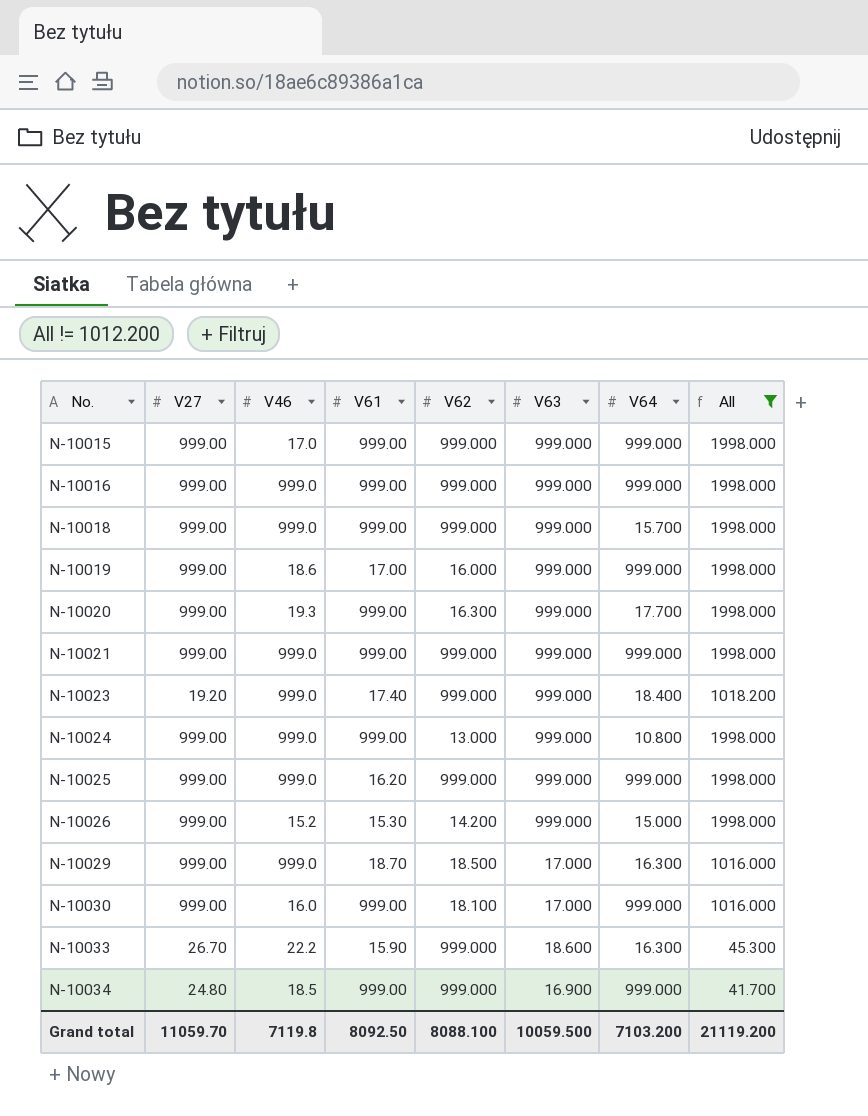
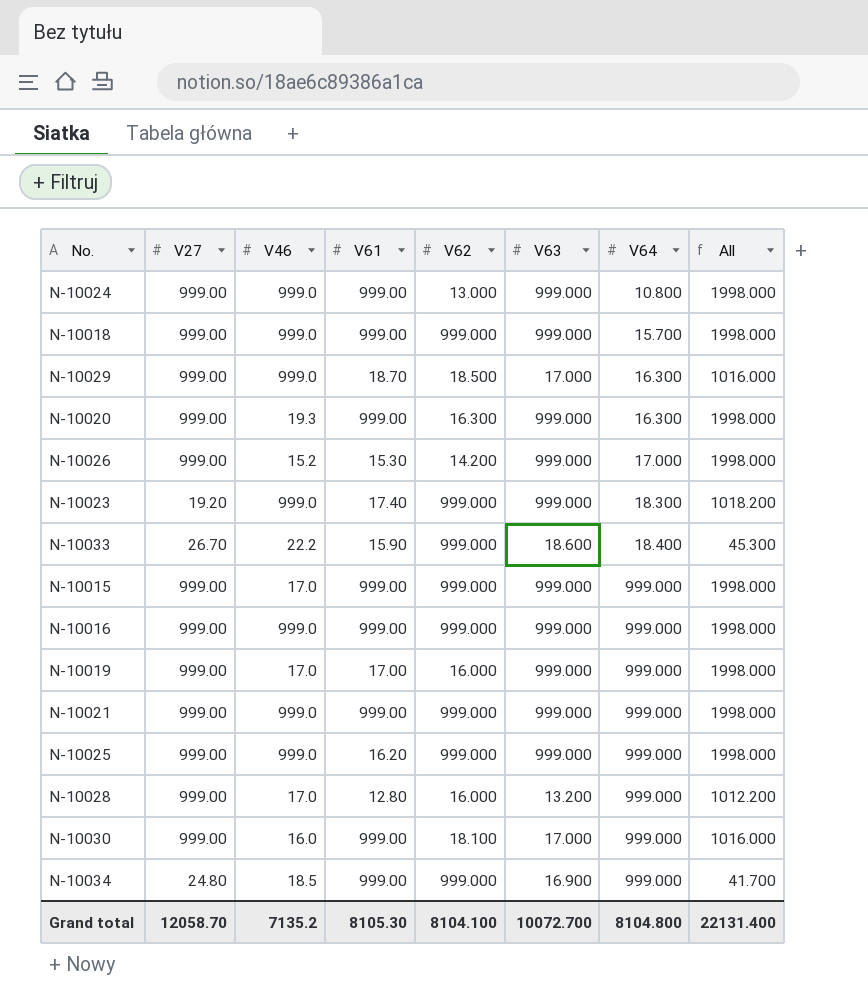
filter: All != 1012.200 -> none
row order: No. ascending -> V64 ascending
N-10020 | V64: 17.700 -> 16.300
N-10026 | V64: 15.000 -> 17.000
N-10023 | V64: 18.400 -> 18.300
N-10033 | V64: 16.300 -> 18.400
N-10019 | V46: 18.6 -> 17.0
Grand total | V27: 11059.70 -> 12058.70
Grand total | V46: 7119.8 -> 7135.2
Grand total | V61: 8092.50 -> 8105.30
Grand total | V62: 8088.100 -> 8104.100
Grand total | V63: 10059.500 -> 10072.700
Grand total | V64: 7103.200 -> 8104.800
Grand total | All: 21119.200 -> 22131.400

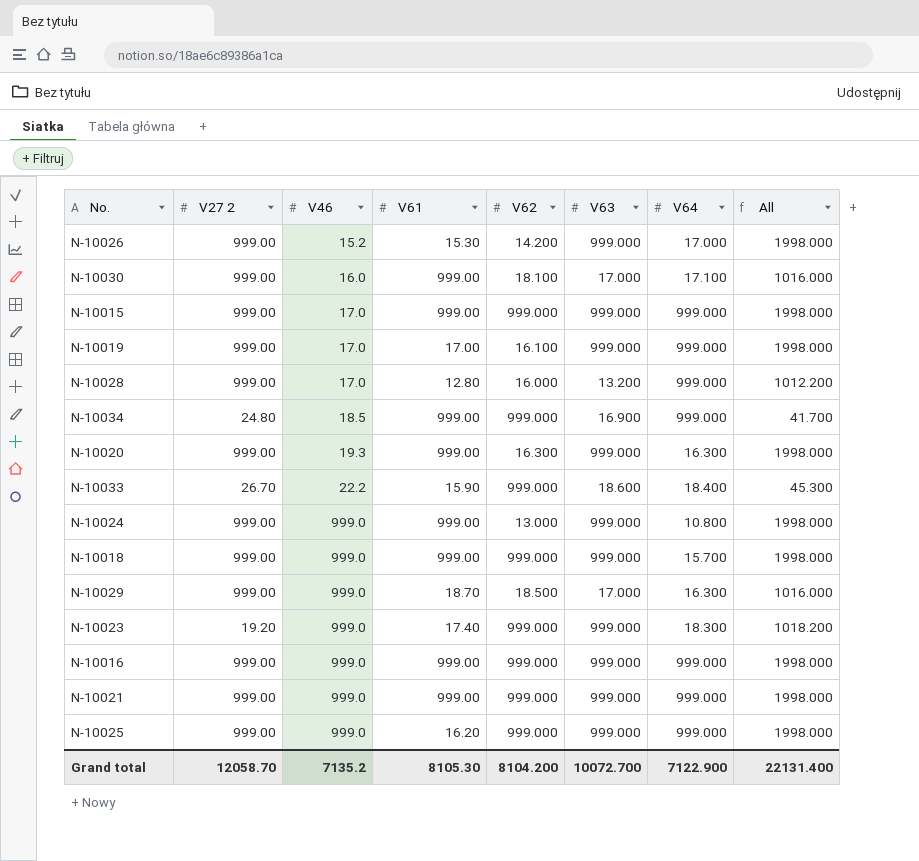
row order: V64 ascending -> V46 ascending
column name: V27 -> V27 2
N-10030 | V64: 999.000 -> 17.100
N-10019 | V62: 16.000 -> 16.100
Grand total | V62: 8104.100 -> 8104.200
Grand total | V64: 8104.800 -> 7122.900

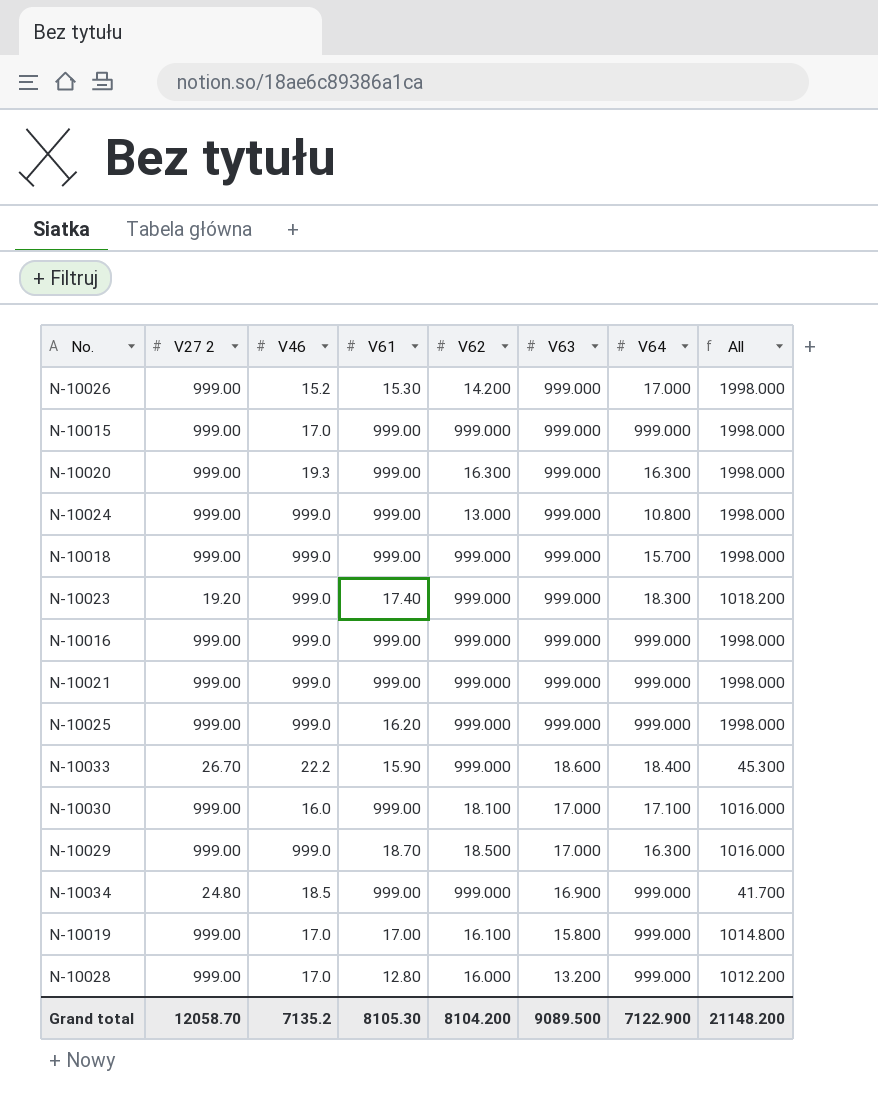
row order: V46 ascending -> V63 descending
N-10019 | V63: 999.000 -> 15.800
N-10019 | All: 1998.000 -> 1014.800
Grand total | V63: 10072.700 -> 9089.500
Grand total | All: 22131.400 -> 21148.200

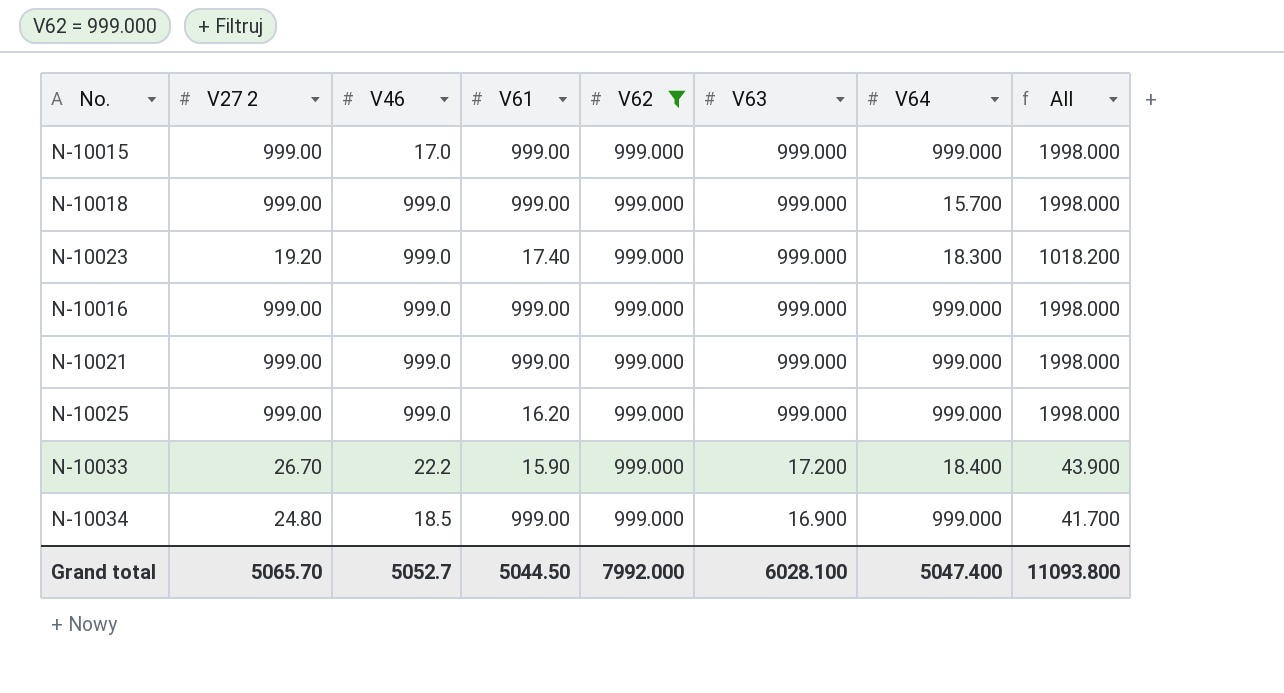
filter: none -> V62 = 999.000
N-10033 | V63: 18.600 -> 17.200
N-10033 | All: 45.300 -> 43.900
Grand total | V27 2: 12058.70 -> 5065.70
Grand total | V46: 7135.2 -> 5052.7
Grand total | V61: 8105.30 -> 5044.50
Grand total | V62: 8104.200 -> 7992.000
Grand total | V63: 9089.500 -> 6028.100
Grand total | V64: 7122.900 -> 5047.400
Grand total | All: 21148.200 -> 11093.800

